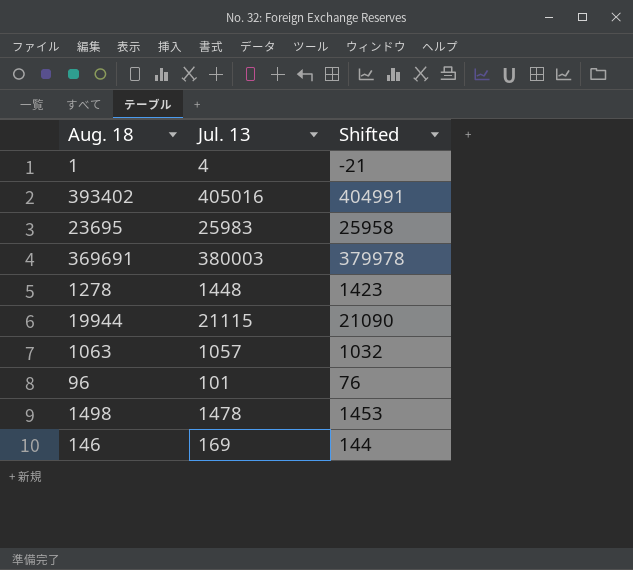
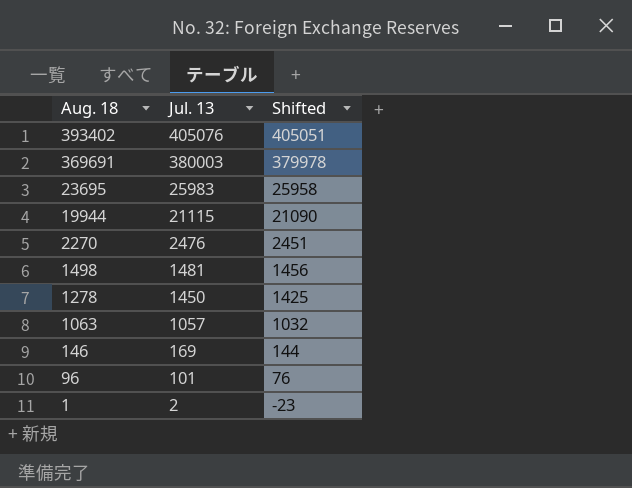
row order: none -> Aug. 18 descending
393402 | Jul. 13: 405016 -> 405076
393402 | Shifted: 404991 -> 405051
row 2270: none -> 2476 | 2451
1498 | Jul. 13: 1478 -> 1481
1498 | Shifted: 1453 -> 1456
1278 | Jul. 13: 1448 -> 1450
1278 | Shifted: 1423 -> 1425
1 | Jul. 13: 4 -> 2
1 | Shifted: -21 -> -23

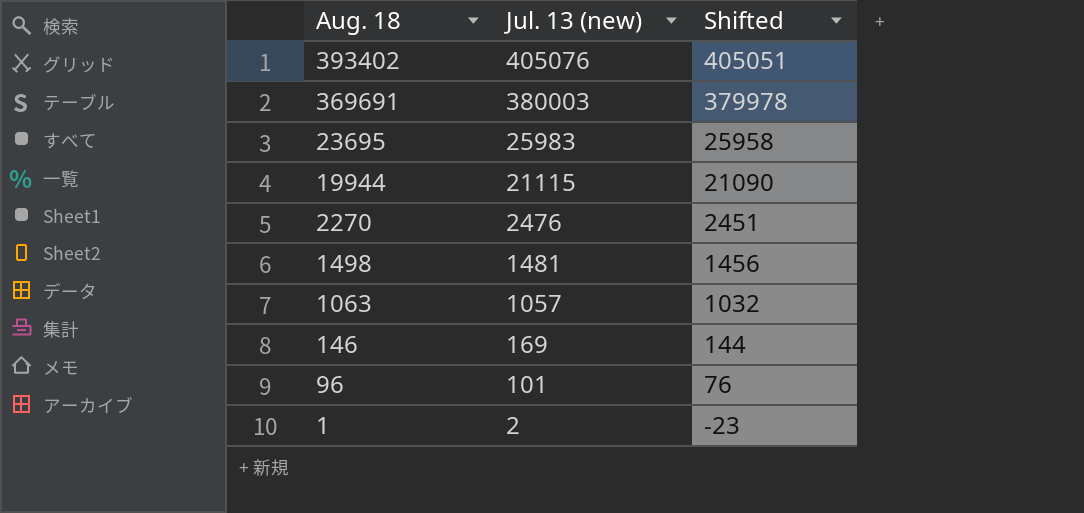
column name: Jul. 13 -> Jul. 13 (new)
row 1278: 1450 | 1425 -> none

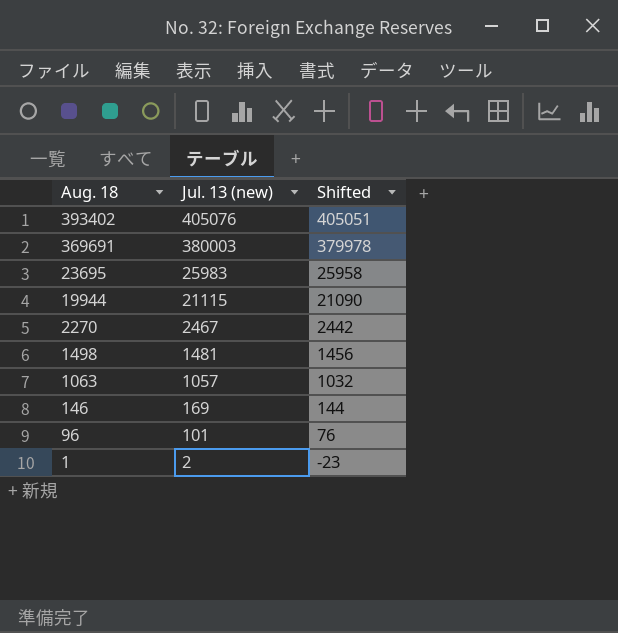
2270 | Jul. 13 (new): 2476 -> 2467
2270 | Shifted: 2451 -> 2442

